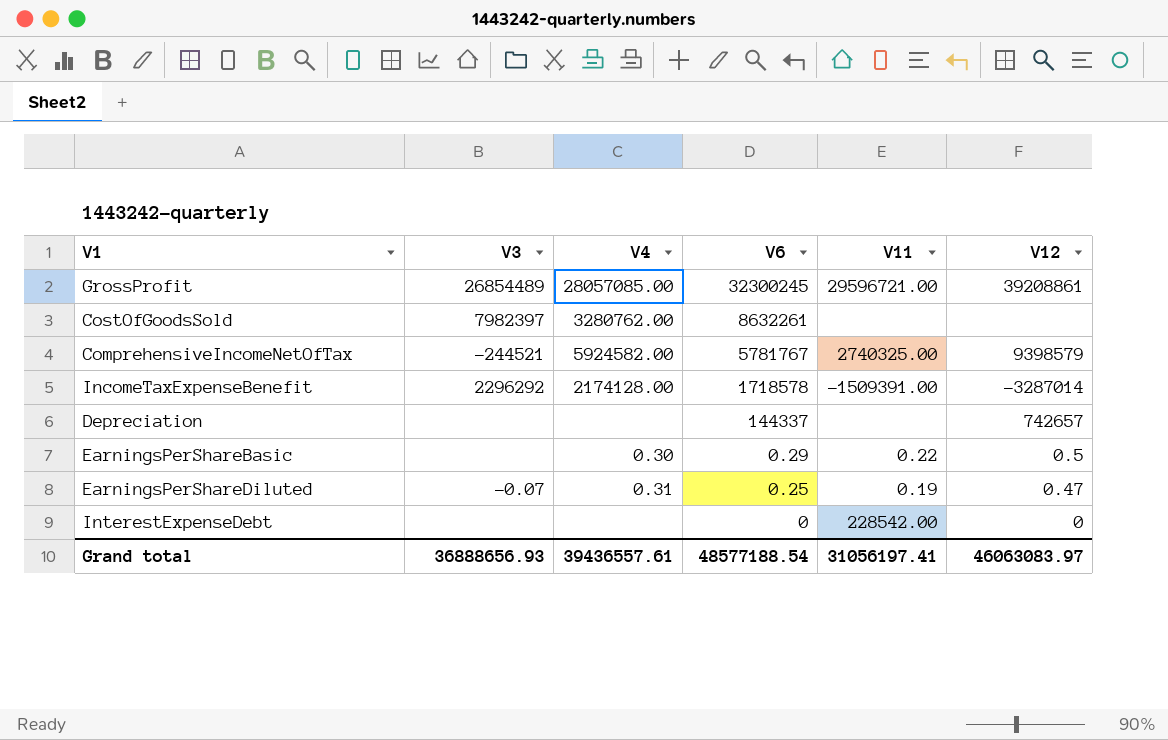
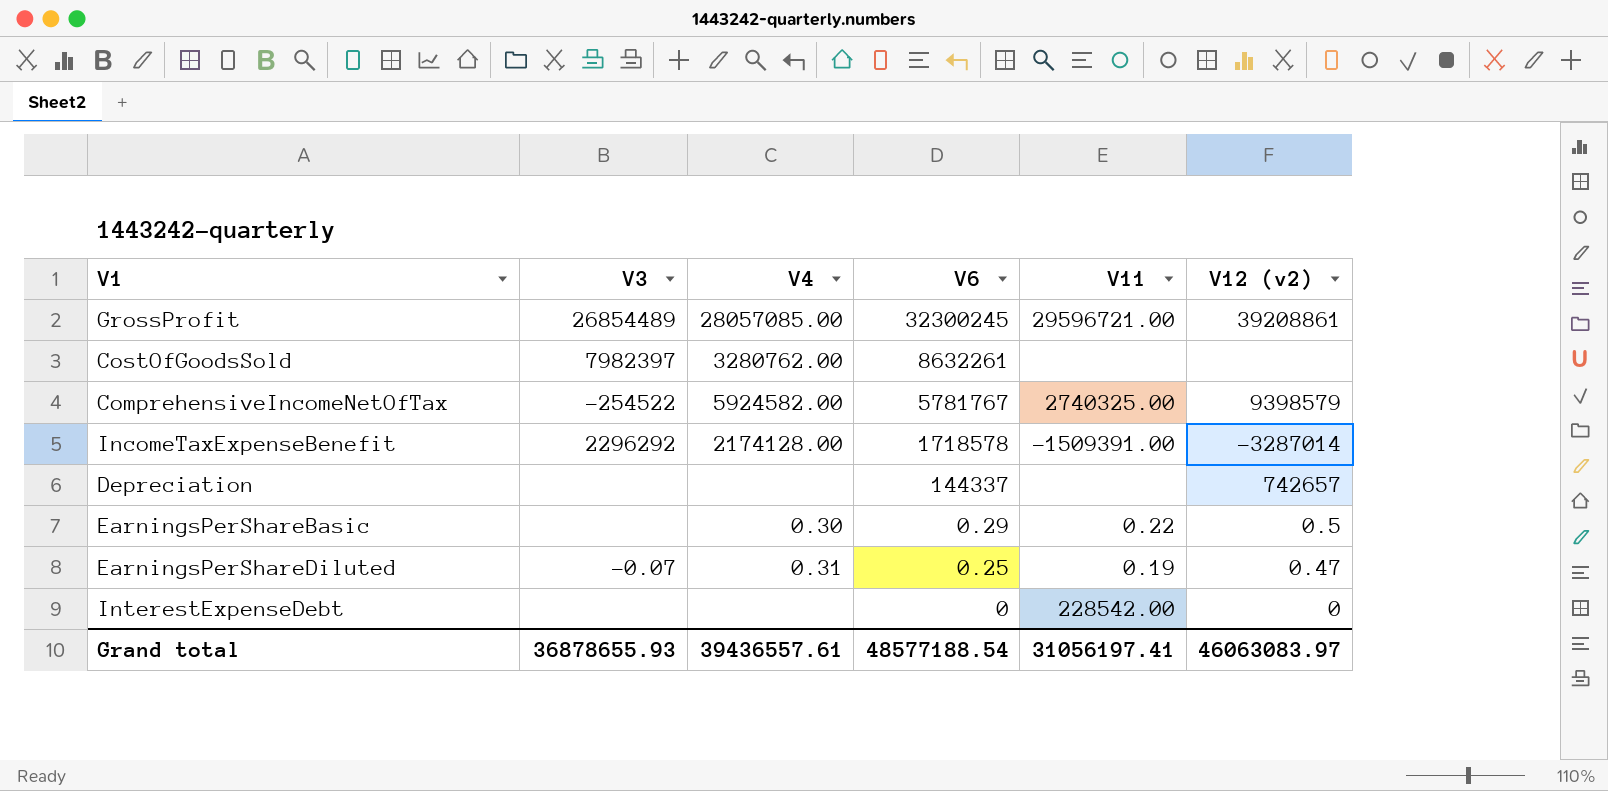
column name: V12 -> V12 (v2)
ComprehensiveIncomeNetOfTax | V3: -244521 -> -254522
Grand total | V3: 36888656.93 -> 36878655.93

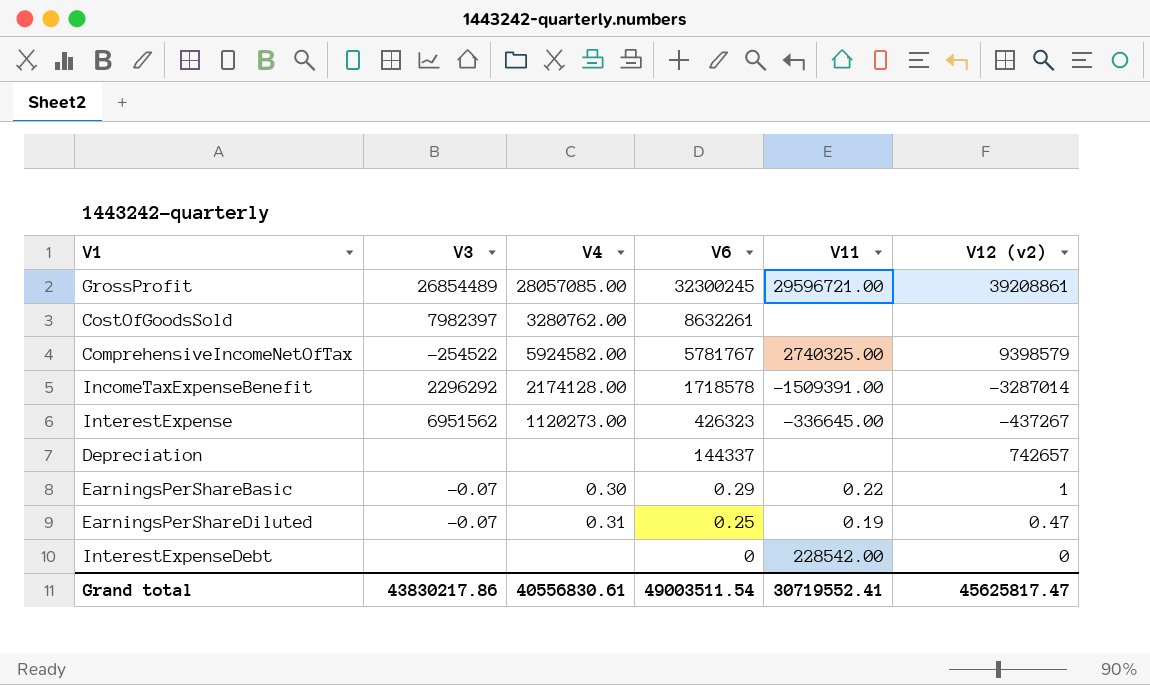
row InterestExpense: none -> 6951562 | 1120273.00 | 426323 | -336645.00 | -437267
EarningsPerShareBasic | V3: none -> -0.07
EarningsPerShareBasic | V12 (v2): 0.5 -> 1
Grand total | V3: 36878655.93 -> 43830217.86
Grand total | V4: 39436557.61 -> 40556830.61
Grand total | V6: 48577188.54 -> 49003511.54
Grand total | V11: 31056197.41 -> 30719552.41
Grand total | V12 (v2): 46063083.97 -> 45625817.47

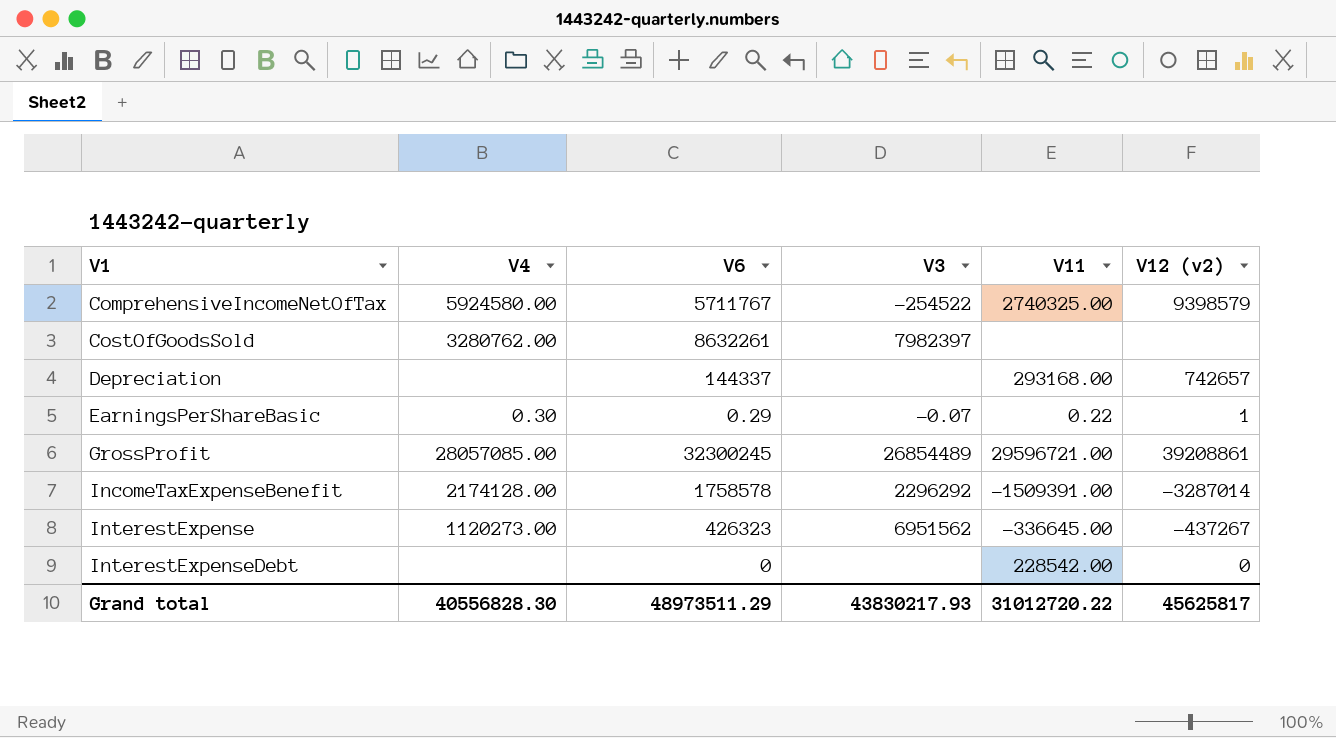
row order: V6 descending -> V1 ascending
column V3 | position: 2 -> 4
row EarningsPerShareDiluted: -0.07 | 0.31 | 0.25 | 0.19 | 0.47 -> none
ComprehensiveIncomeNetOfTax | V4: 5924582.00 -> 5924580.00
ComprehensiveIncomeNetOfTax | V6: 5781767 -> 5711767
Depreciation | V11: none -> 293168.00
IncomeTaxExpenseBenefit | V6: 1718578 -> 1758578
Grand total | V4: 40556830.61 -> 40556828.30
Grand total | V6: 49003511.54 -> 48973511.29
Grand total | V3: 43830217.86 -> 43830217.93
Grand total | V11: 30719552.41 -> 31012720.22
Grand total | V12 (v2): 45625817.47 -> 45625817

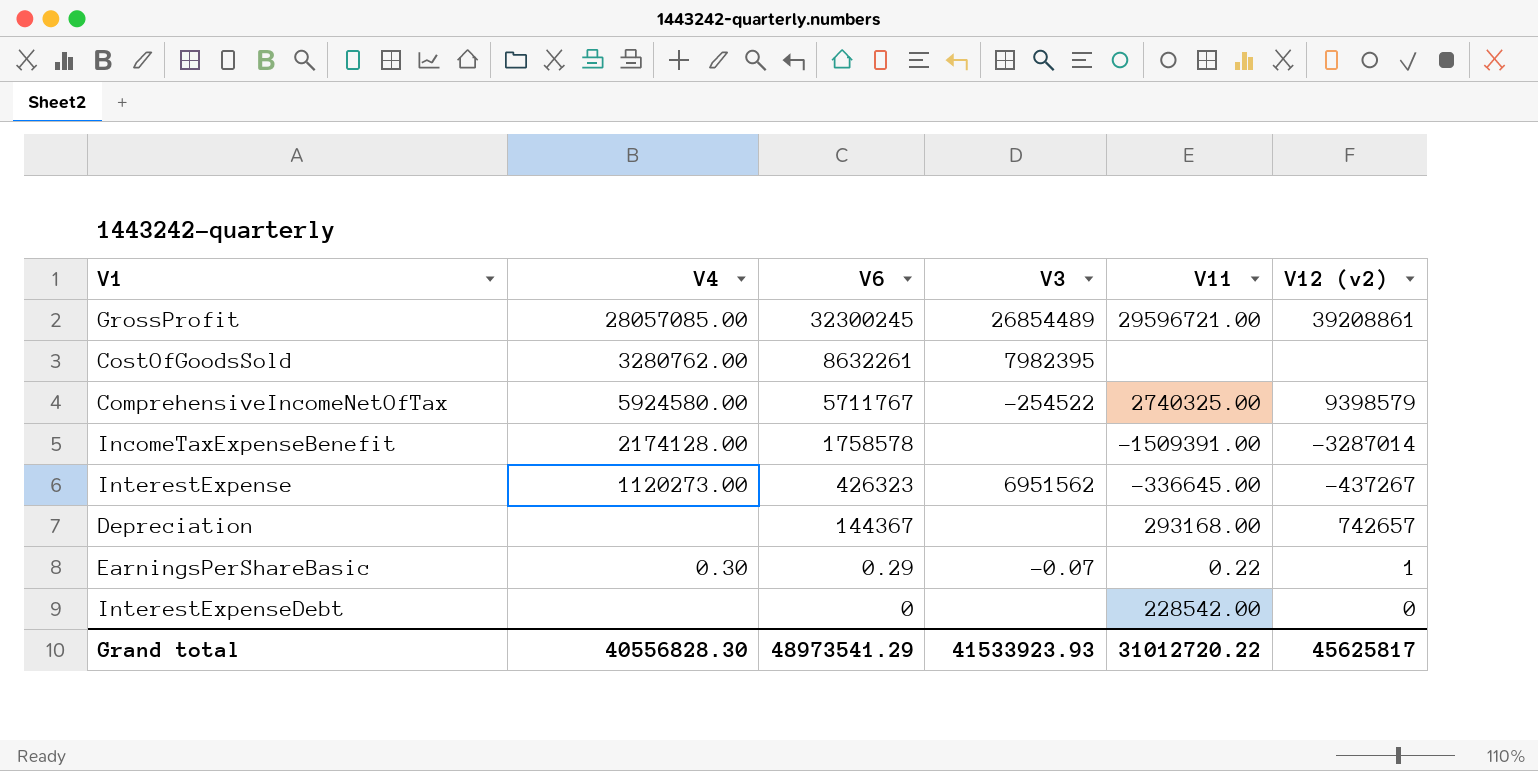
row order: V1 ascending -> V6 descending
CostOfGoodsSold | V3: 7982397 -> 7982395
IncomeTaxExpenseBenefit | V3: 2296292 -> none
Depreciation | V6: 144337 -> 144367
Grand total | V6: 48973511.29 -> 48973541.29
Grand total | V3: 43830217.93 -> 41533923.93

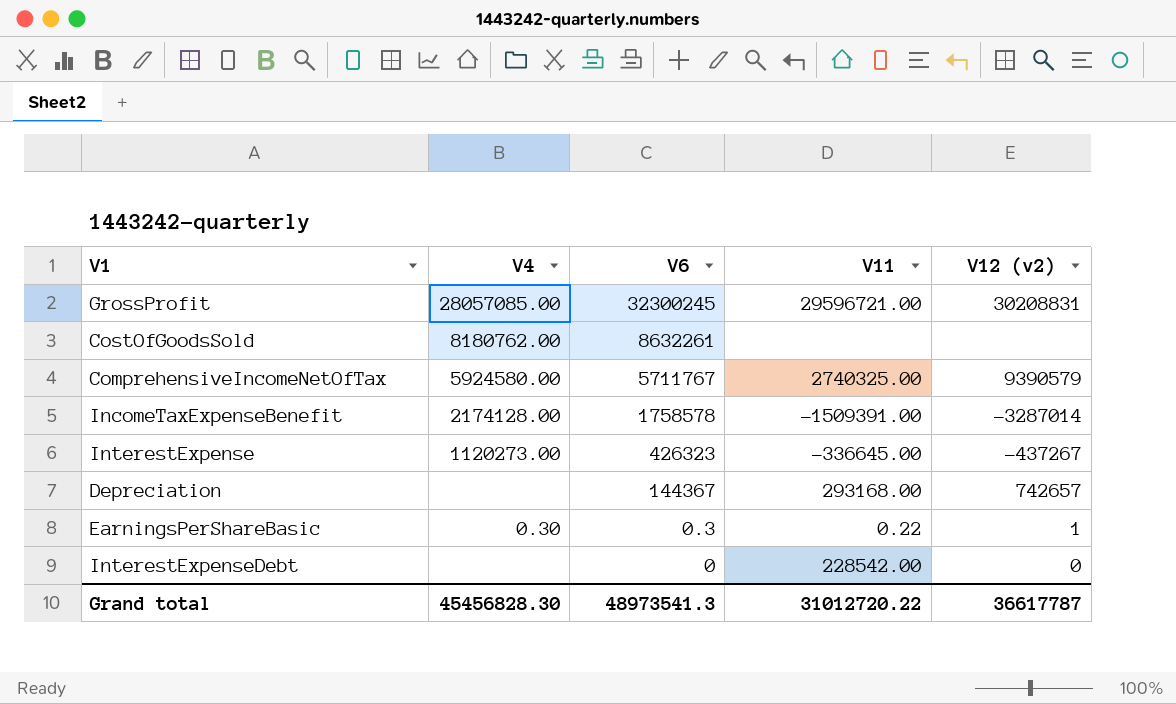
column V3 | position: 4 -> none
GrossProfit | V12 (v2): 39208861 -> 30208831
CostOfGoodsSold | V4: 3280762.00 -> 8180762.00
ComprehensiveIncomeNetOfTax | V12 (v2): 9398579 -> 9390579
EarningsPerShareBasic | V6: 0.29 -> 0.3
Grand total | V4: 40556828.30 -> 45456828.30
Grand total | V6: 48973541.29 -> 48973541.3
Grand total | V12 (v2): 45625817 -> 36617787

